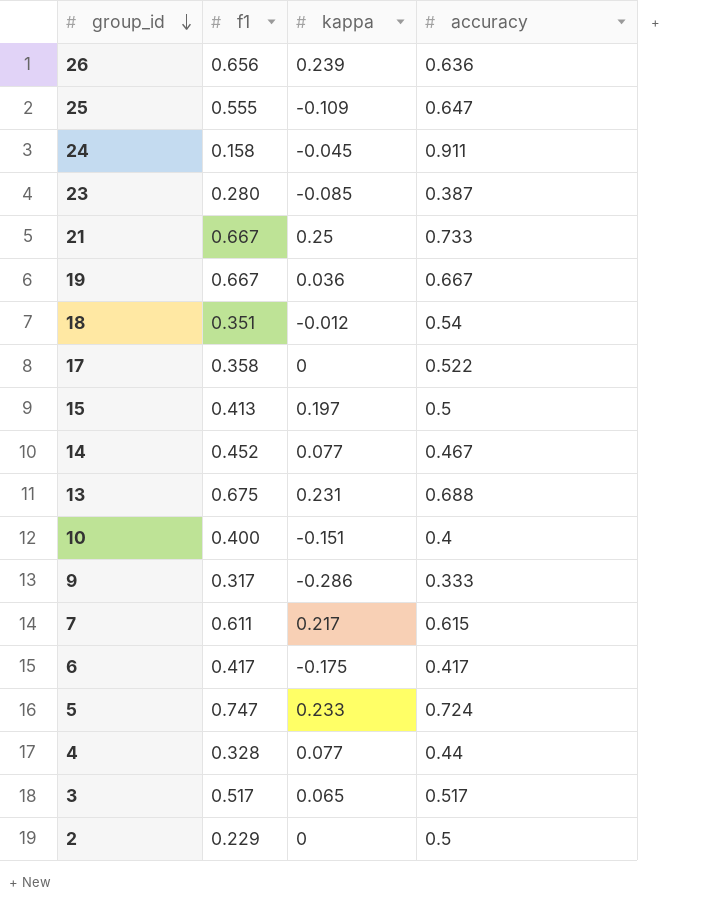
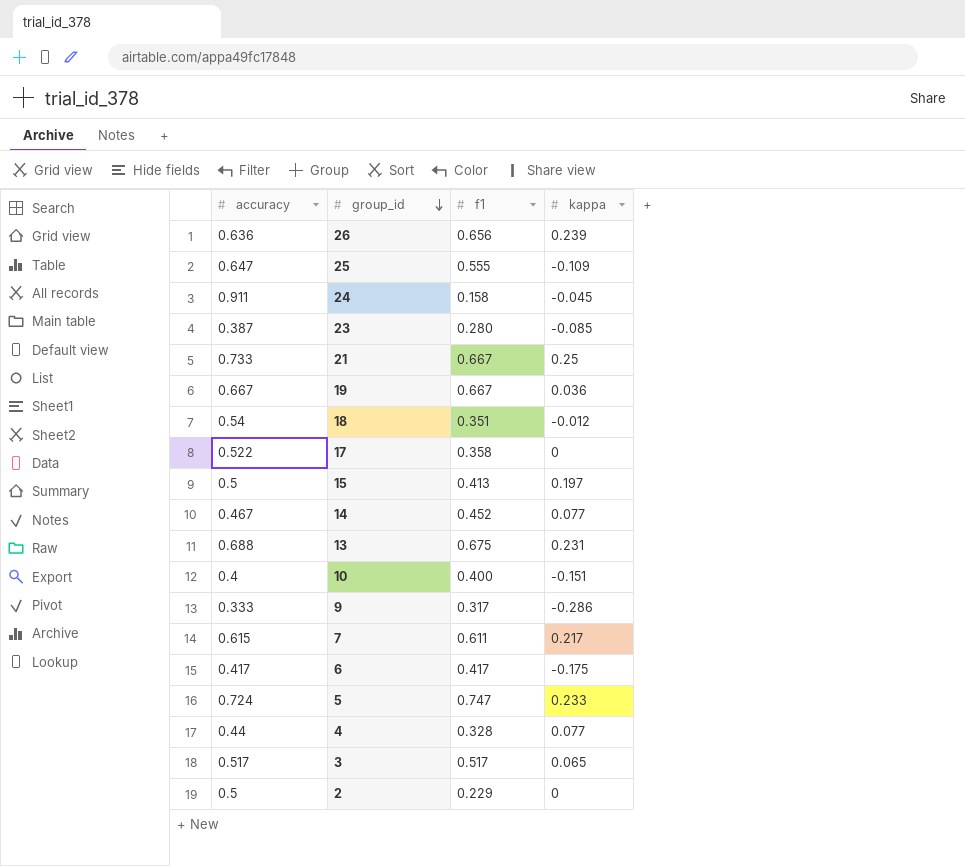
column accuracy | position: 4 -> 1

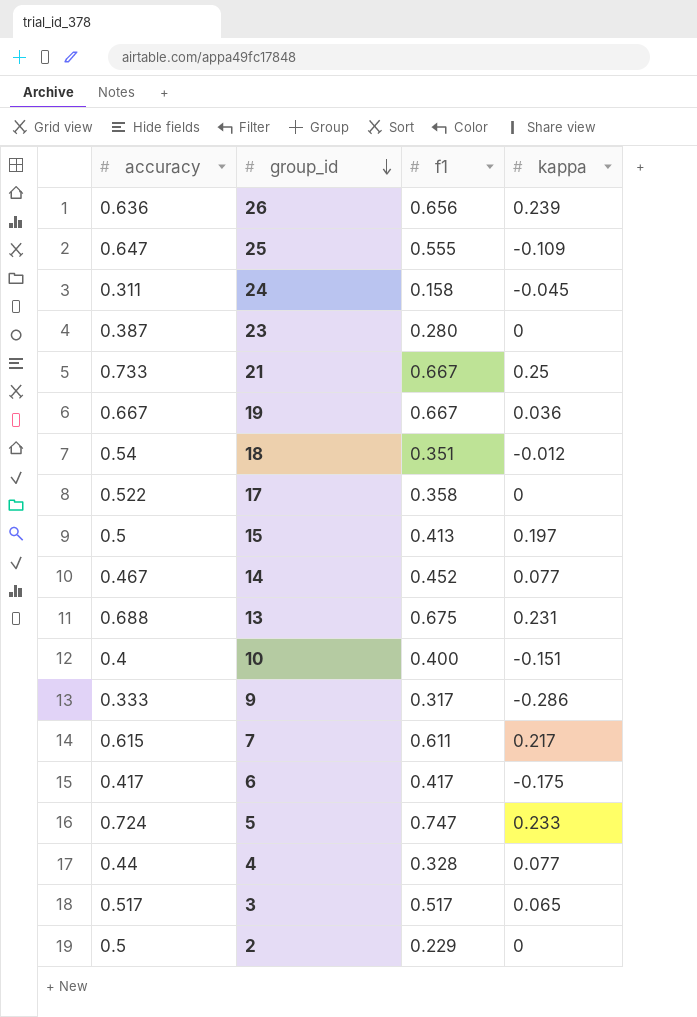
24 | accuracy: 0.911 -> 0.311
23 | kappa: -0.085 -> 0

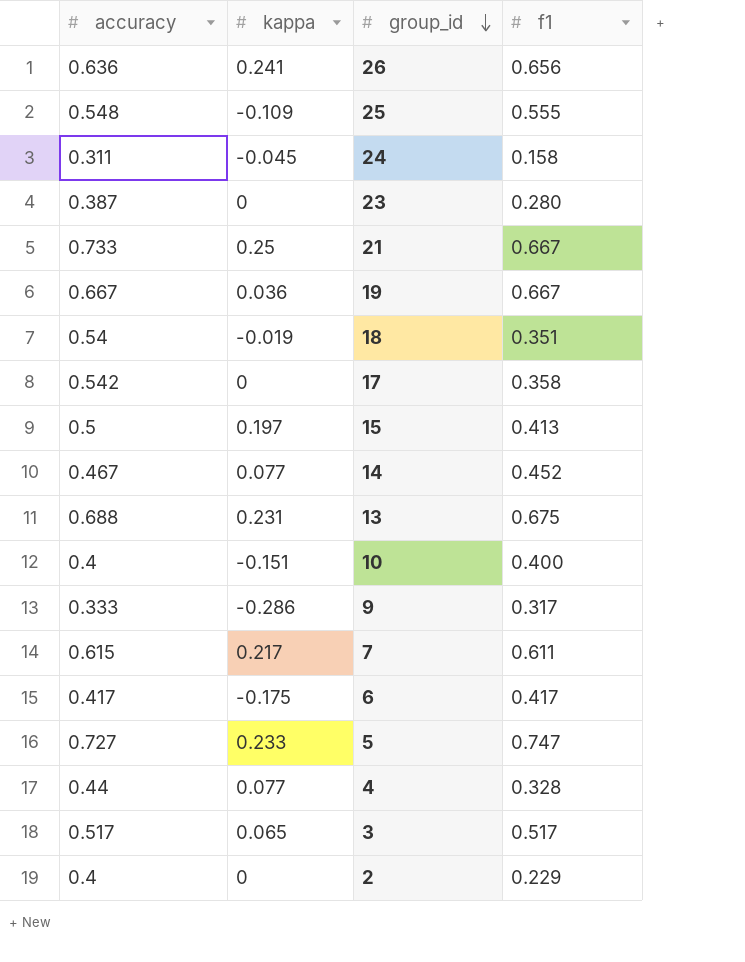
column kappa | position: 4 -> 2
26 | kappa: 0.239 -> 0.241
25 | accuracy: 0.647 -> 0.548
18 | kappa: -0.012 -> -0.019
17 | accuracy: 0.522 -> 0.542
5 | accuracy: 0.724 -> 0.727
2 | accuracy: 0.5 -> 0.4

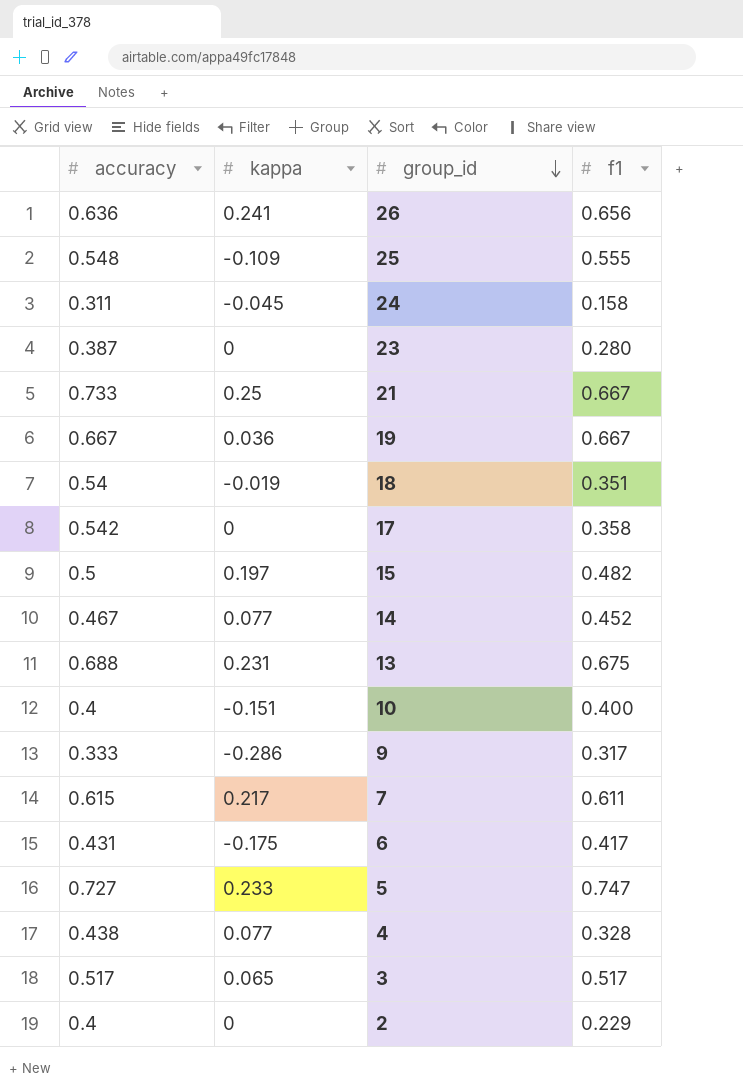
15 | f1: 0.413 -> 0.482
6 | accuracy: 0.417 -> 0.431
4 | accuracy: 0.44 -> 0.438

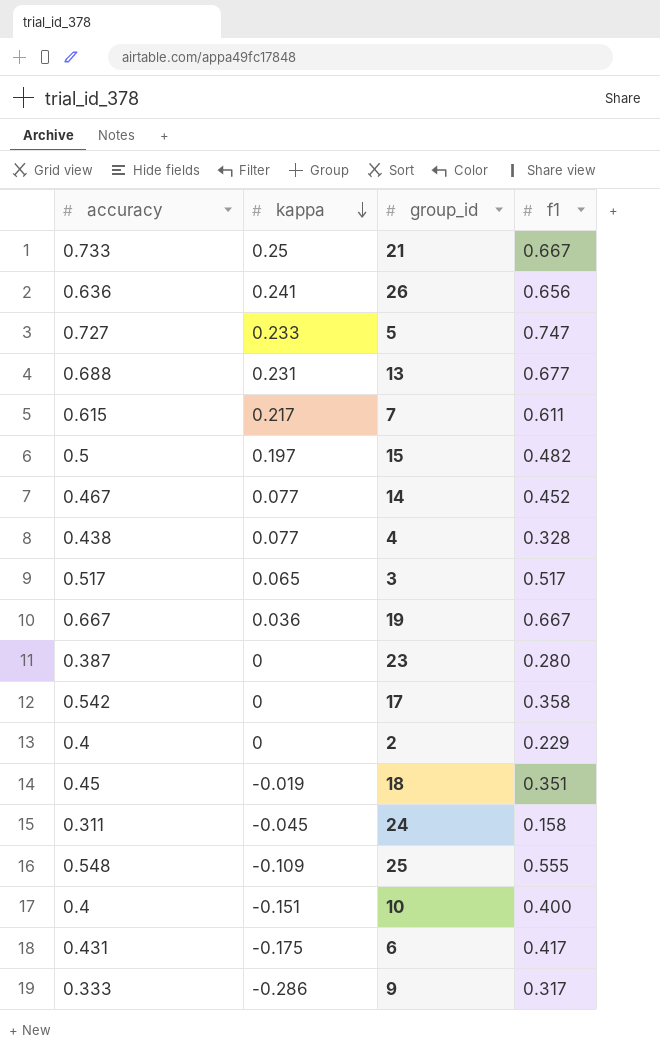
row order: group_id descending -> kappa descending
13 | f1: 0.675 -> 0.677
18 | accuracy: 0.54 -> 0.45

